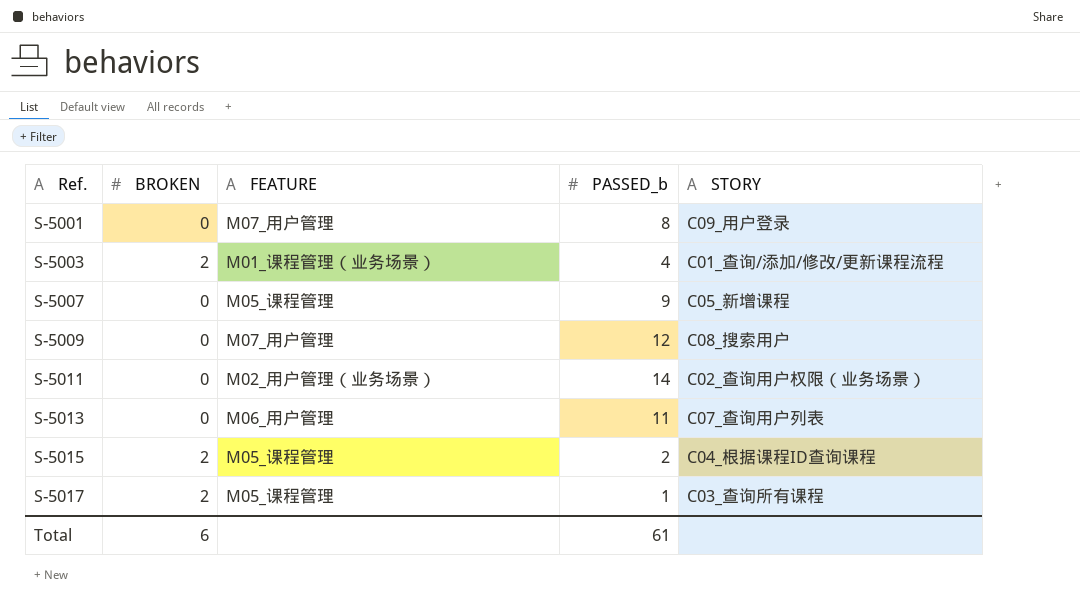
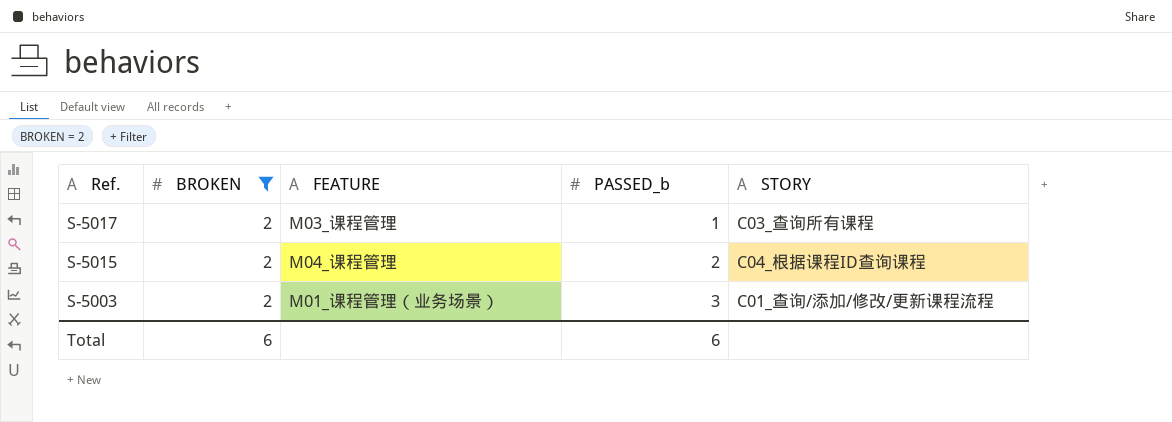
filter: none -> BROKEN = 2
row order: Ref. ascending -> Ref. descending
S-5017 | FEATURE: M05_课程管理 -> M03_课程管理
S-5015 | FEATURE: M05_课程管理 -> M04_课程管理
S-5003 | PASSED_b: 4 -> 3
Total | PASSED_b: 61 -> 6

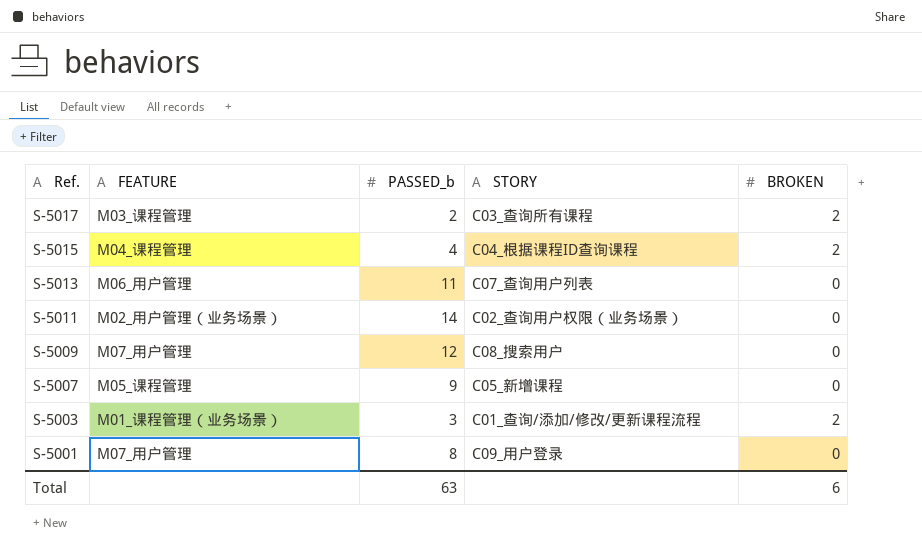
filter: BROKEN = 2 -> none
column BROKEN | position: 2 -> 5
S-5017 | PASSED_b: 1 -> 2
S-5015 | PASSED_b: 2 -> 4
Total | PASSED_b: 6 -> 63

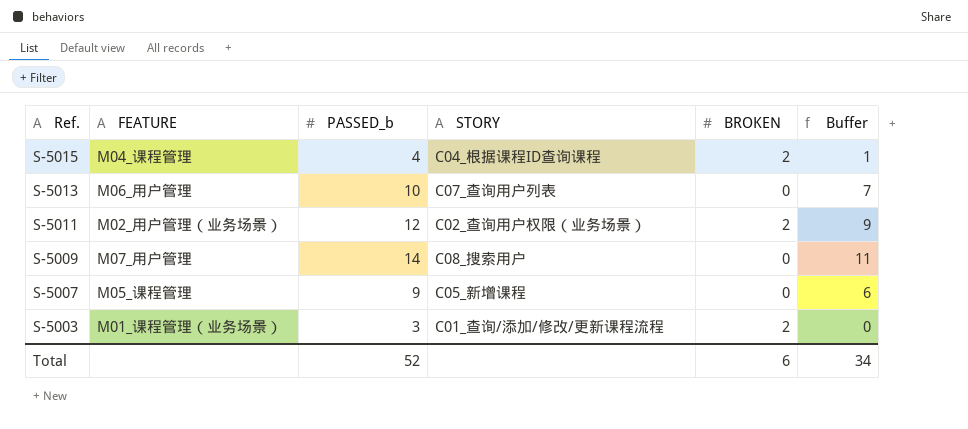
column Buffer | formula: none -> [PASSED_b] - 3
row S-5017: M03_课程管理 | 2 | C03_查询所有课程 | 2 -> none
row S-5001: M07_用户管理 | 8 | C09_用户登录 | 0 -> none
S-5013 | PASSED_b: 11 -> 10
S-5011 | PASSED_b: 14 -> 12
S-5011 | BROKEN: 0 -> 2
S-5009 | PASSED_b: 12 -> 14
Total | PASSED_b: 63 -> 52

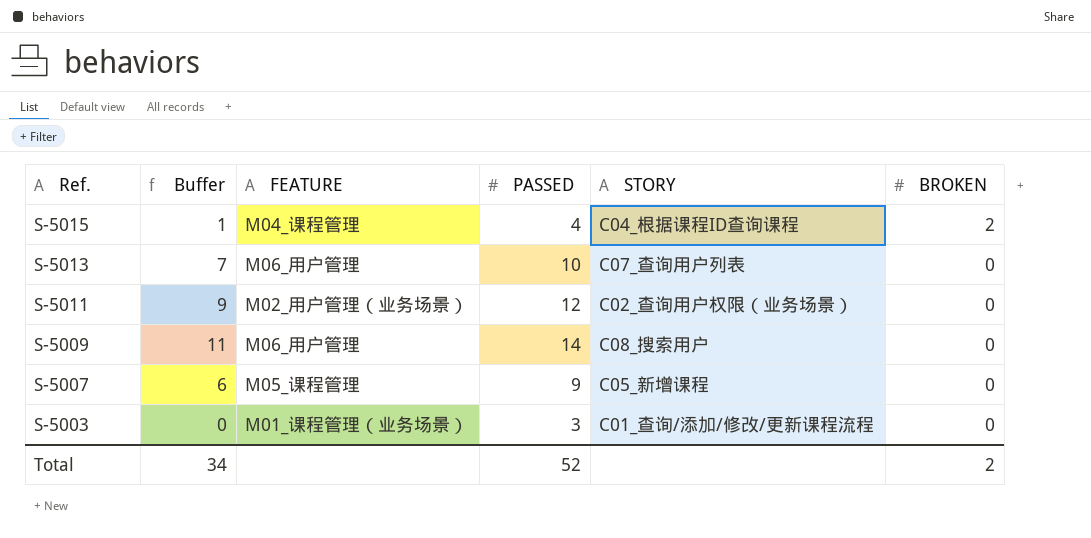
column Buffer | position: 6 -> 2
column name: PASSED_b -> PASSED
S-5011 | BROKEN: 2 -> 0
S-5009 | FEATURE: M07_用户管理 -> M06_用户管理
S-5003 | BROKEN: 2 -> 0
Total | BROKEN: 6 -> 2

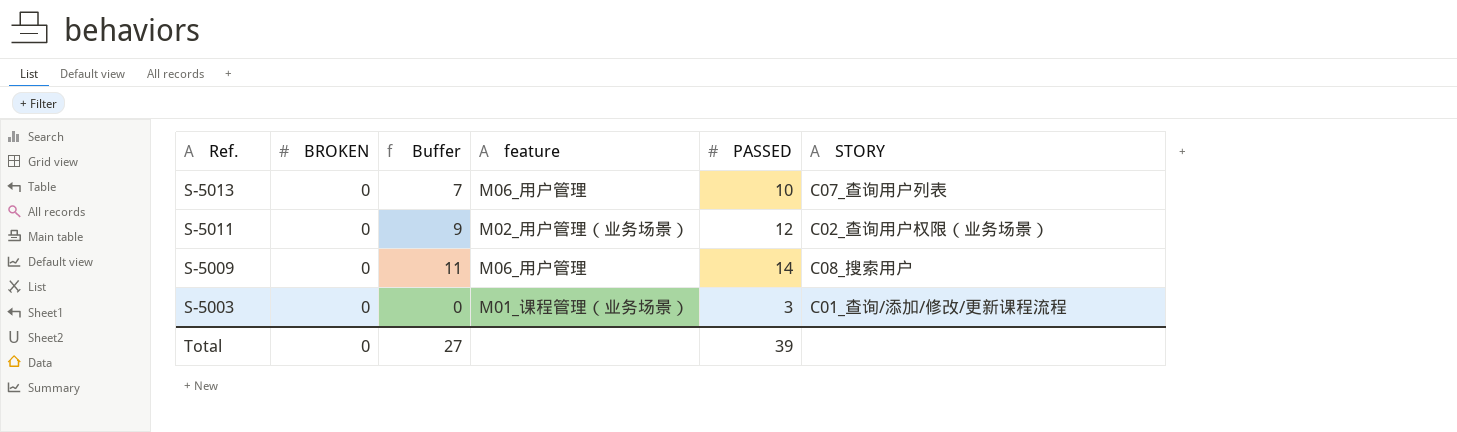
column BROKEN | position: 6 -> 2
column name: FEATURE -> feature
row S-5015: 1 | M04_课程管理 | 4 | C04_根据课程ID查询课程 | 2 -> none
row S-5007: 6 | M05_课程管理 | 9 | C05_新增课程 | 0 -> none
Total | BROKEN: 2 -> 0
Total | Buffer: 34 -> 27
Total | PASSED: 52 -> 39

